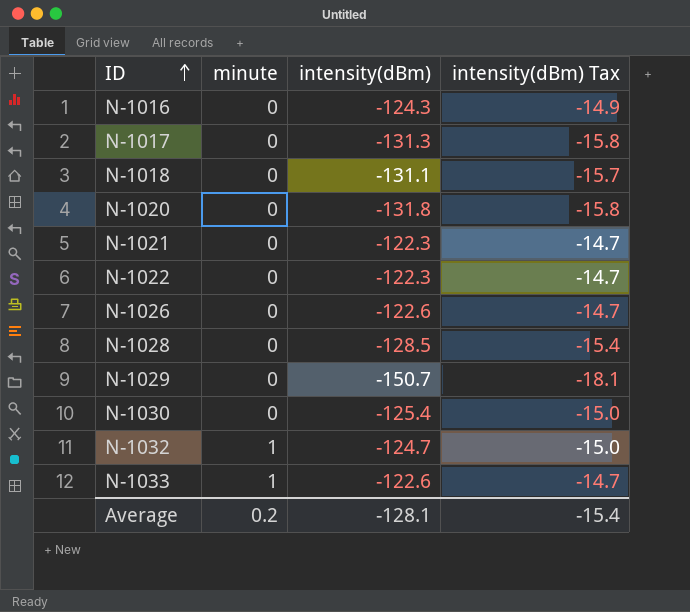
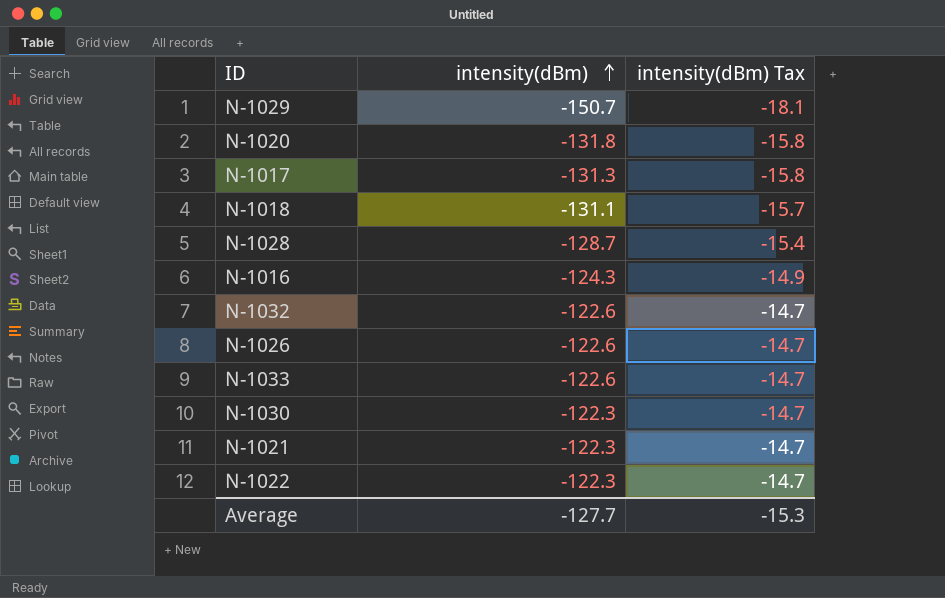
row order: ID ascending -> intensity(dBm) ascending
column minute | position: 2 -> none
N-1028 | intensity(dBm): -128.5 -> -128.7
N-1032 | intensity(dBm): -124.7 -> -122.6
N-1032 | intensity(dBm) Tax: -15.0 -> -14.7
N-1030 | intensity(dBm): -125.4 -> -122.3
N-1030 | intensity(dBm) Tax: -15.0 -> -14.7
Average | intensity(dBm): -128.1 -> -127.7
Average | intensity(dBm) Tax: -15.4 -> -15.3

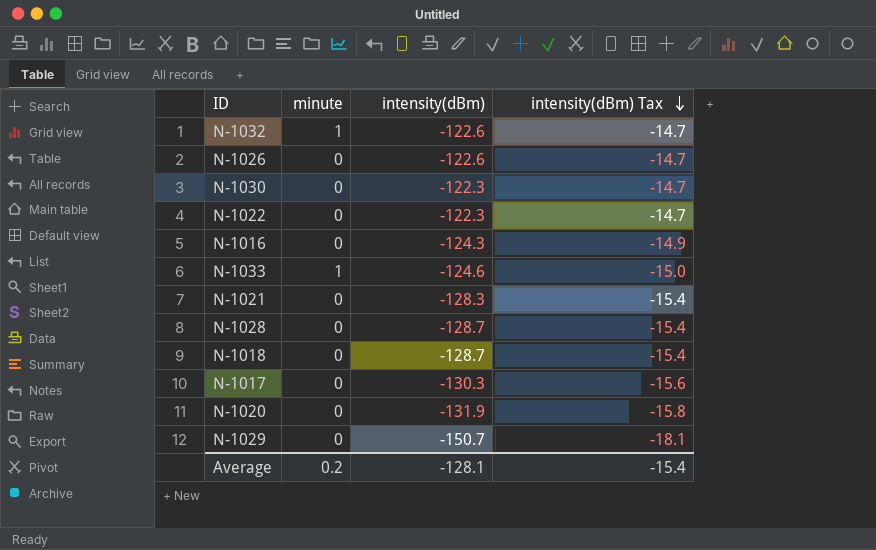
row order: intensity(dBm) ascending -> intensity(dBm) Tax descending
column minute | position: none -> 2
N-1033 | intensity(dBm): -122.6 -> -124.6
N-1033 | intensity(dBm) Tax: -14.7 -> -15.0
N-1021 | intensity(dBm): -122.3 -> -128.3
N-1021 | intensity(dBm) Tax: -14.7 -> -15.4
N-1018 | intensity(dBm): -131.1 -> -128.7
N-1018 | intensity(dBm) Tax: -15.7 -> -15.4
N-1017 | intensity(dBm): -131.3 -> -130.3
N-1017 | intensity(dBm) Tax: -15.8 -> -15.6
N-1020 | intensity(dBm): -131.8 -> -131.9
Average | intensity(dBm): -127.7 -> -128.1
Average | intensity(dBm) Tax: -15.3 -> -15.4

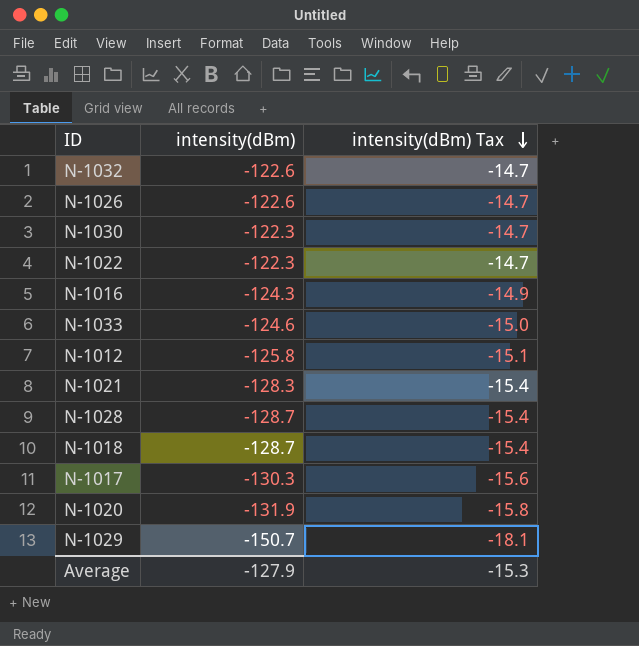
column minute | position: 2 -> none
row N-1012: none -> -125.8 | -15.1
Average | intensity(dBm): -128.1 -> -127.9
Average | intensity(dBm) Tax: -15.4 -> -15.3

